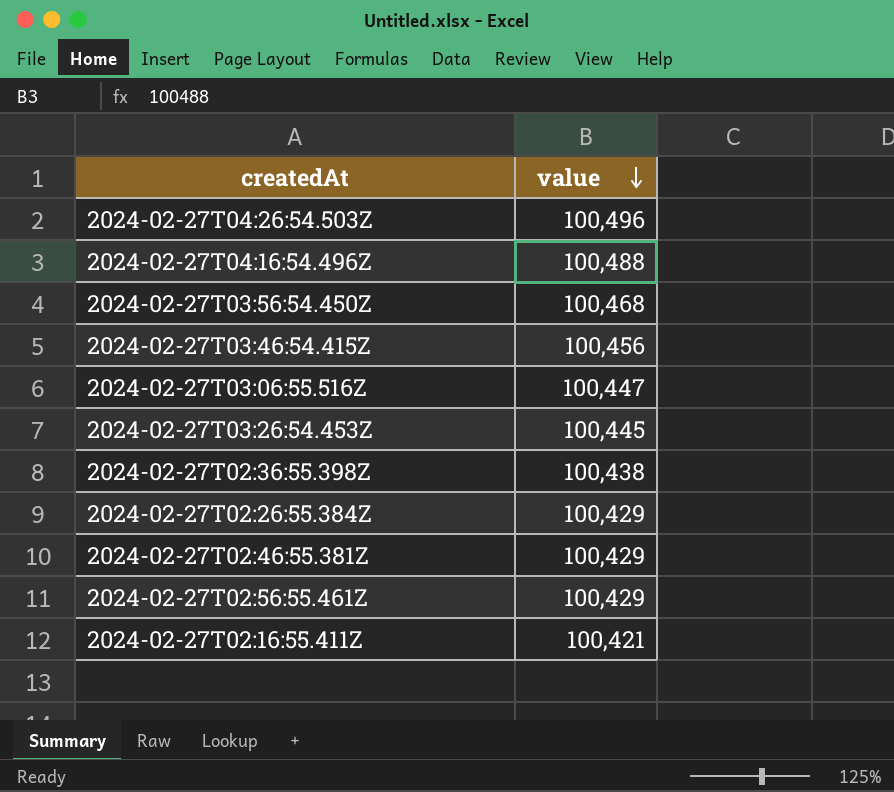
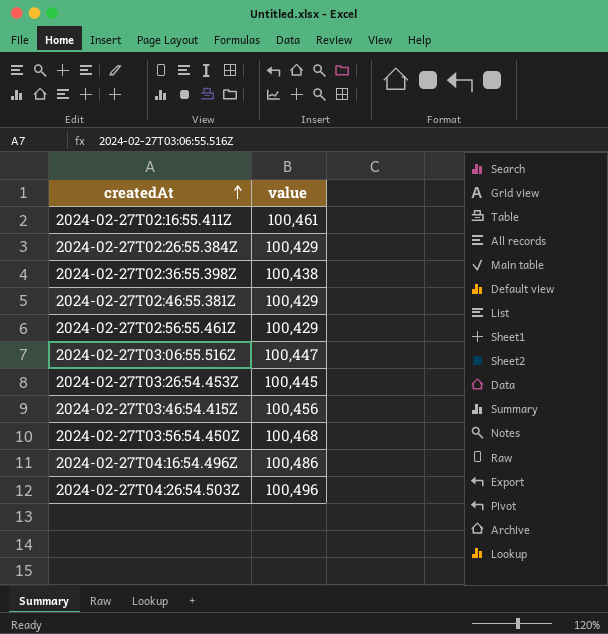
row order: value descending -> createdAt ascending
2024-02-27T02:16:55.411Z | value: 100,421 -> 100,461
2024-02-27T04:16:54.496Z | value: 100,488 -> 100,486

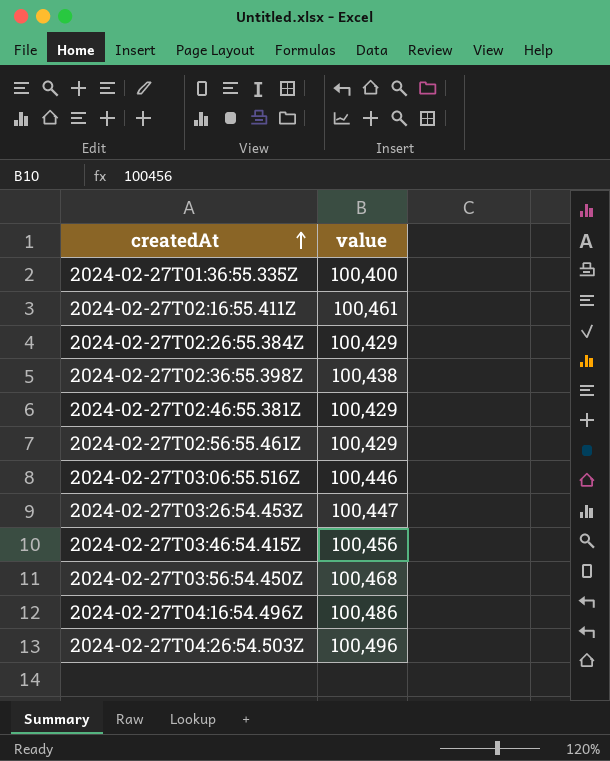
row 2024-02-27T01:36:55.335Z: none -> 100,400
2024-02-27T03:06:55.516Z | value: 100,447 -> 100,446
2024-02-27T03:26:54.453Z | value: 100,445 -> 100,447

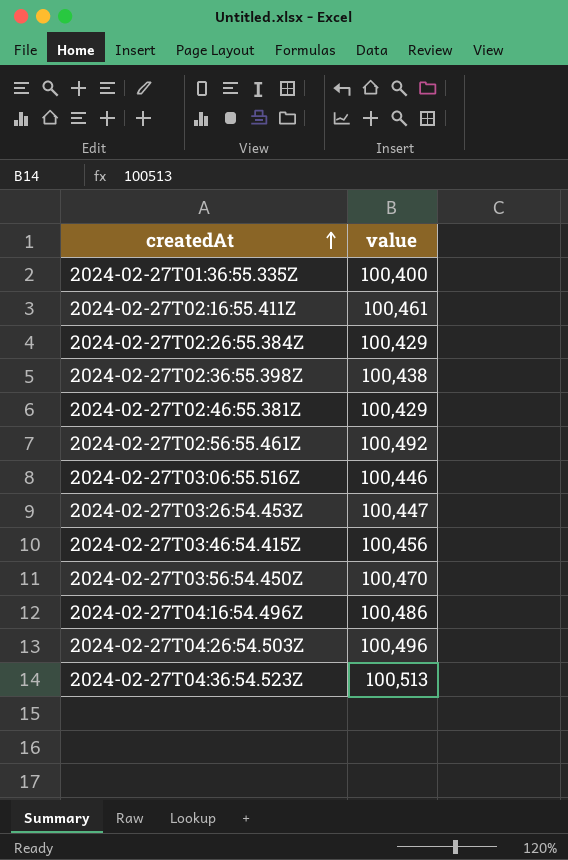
2024-02-27T02:56:55.461Z | value: 100,429 -> 100,492
2024-02-27T03:56:54.450Z | value: 100,468 -> 100,470
row 2024-02-27T04:36:54.523Z: none -> 100,513

